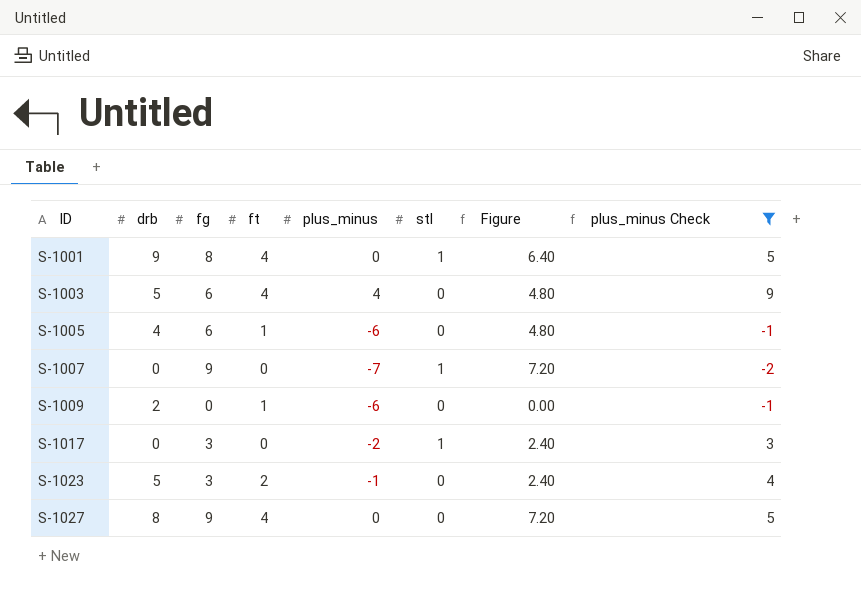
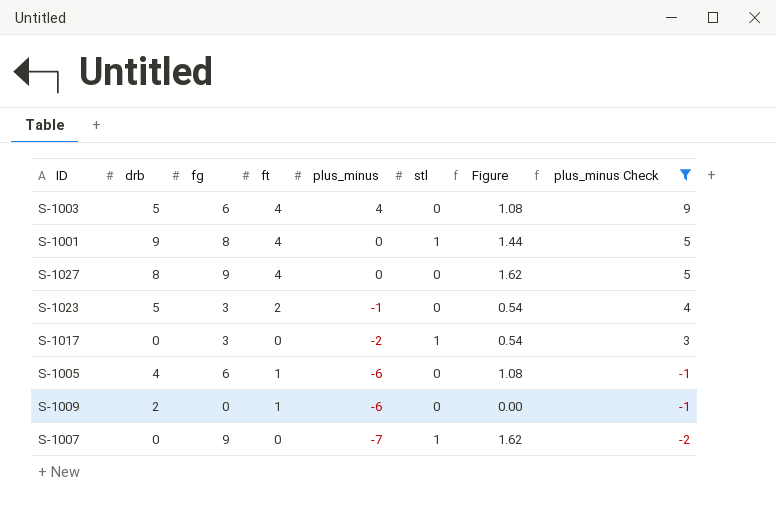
row order: ID ascending -> plus_minus descending
column Figure | formula: [fg] * 0.8 -> [fg] * 0.18

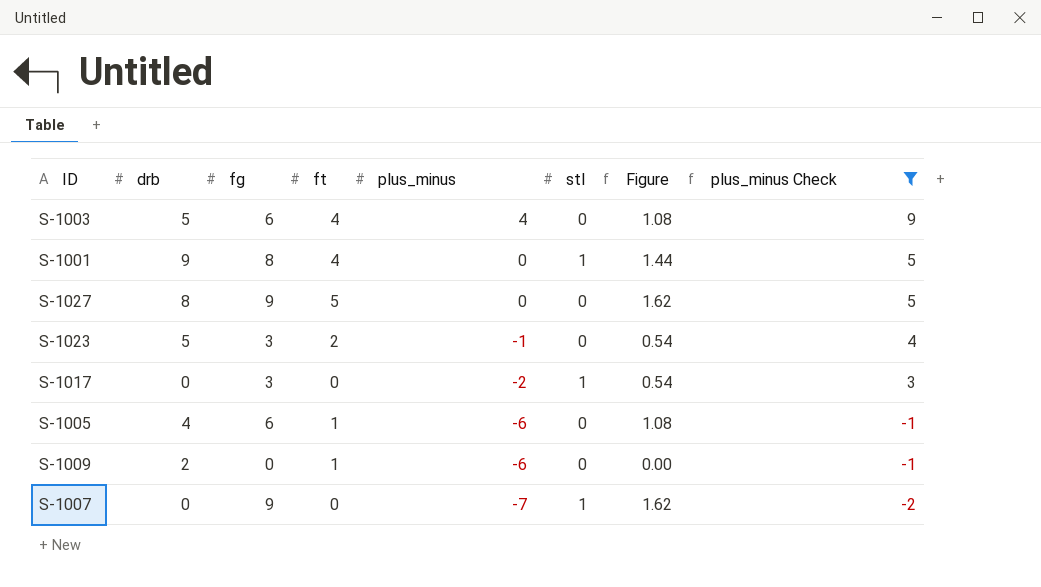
S-1027 | ft: 4 -> 5

